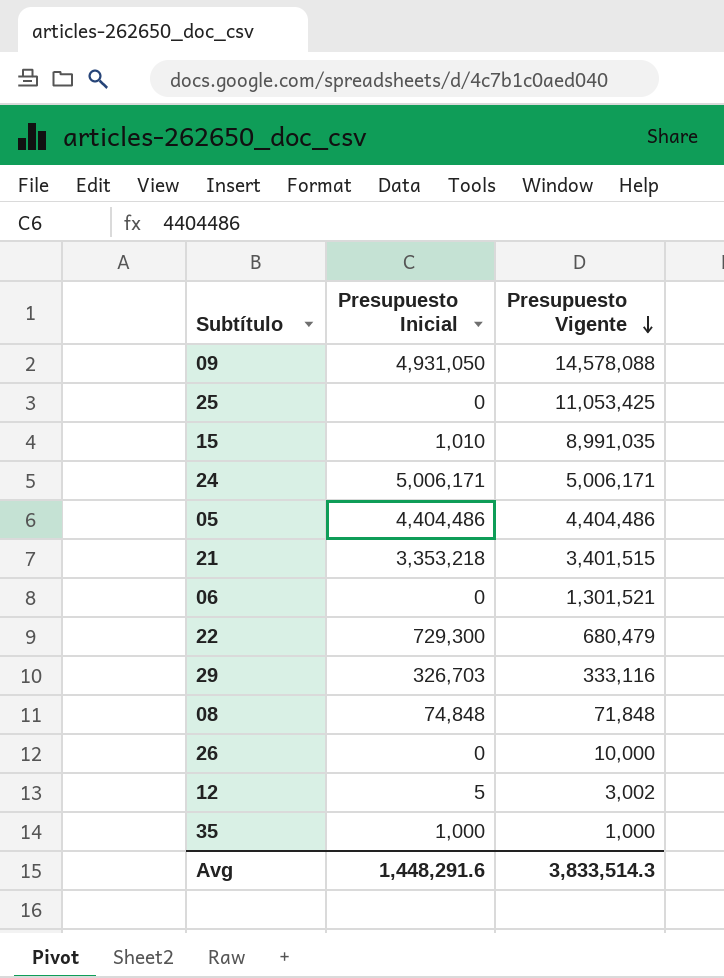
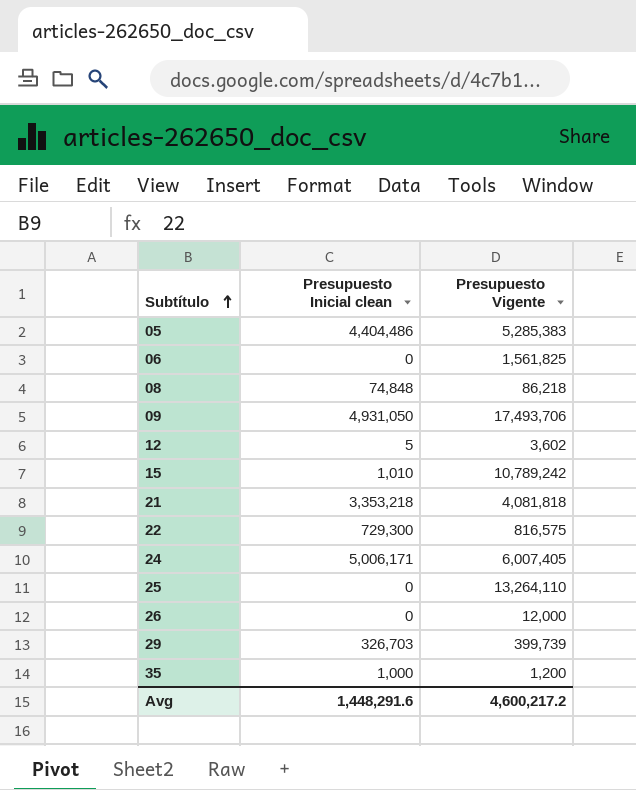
row order: Presupuesto Vigente descending -> Subtítulo ascending
column name: Presupuesto Inicial -> Presupuesto Inicial clean
05 | Presupuesto Vigente: 4,404,486 -> 5,285,383
06 | Presupuesto Vigente: 1,301,521 -> 1,561,825
08 | Presupuesto Vigente: 71,848 -> 86,218
09 | Presupuesto Vigente: 14,578,088 -> 17,493,706
12 | Presupuesto Vigente: 3,002 -> 3,602
15 | Presupuesto Vigente: 8,991,035 -> 10,789,242
21 | Presupuesto Vigente: 3,401,515 -> 4,081,818
22 | Presupuesto Vigente: 680,479 -> 816,575
24 | Presupuesto Vigente: 5,006,171 -> 6,007,405
25 | Presupuesto Vigente: 11,053,425 -> 13,264,110
26 | Presupuesto Vigente: 10,000 -> 12,000
29 | Presupuesto Vigente: 333,116 -> 399,739
35 | Presupuesto Vigente: 1,000 -> 1,200
Avg | Presupuesto Vigente: 3,833,514.3 -> 4,600,217.2

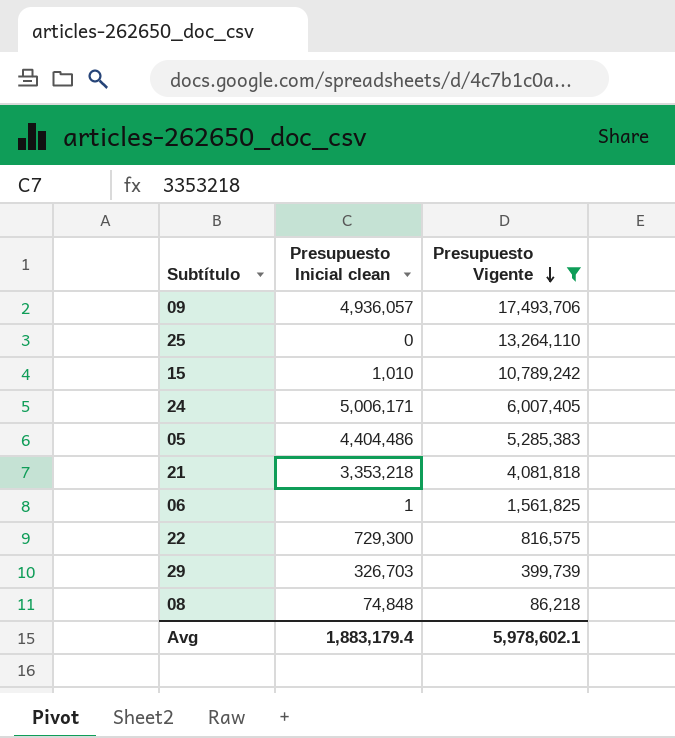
filter: none -> Presupuesto Vigente >= 86,218
row order: Subtítulo ascending -> Presupuesto Vigente descending
09 | Presupuesto Inicial clean: 4,931,050 -> 4,936,057
06 | Presupuesto Inicial clean: 0 -> 1
Avg | Presupuesto Inicial clean: 1,448,291.6 -> 1,883,179.4
Avg | Presupuesto Vigente: 4,600,217.2 -> 5,978,602.1

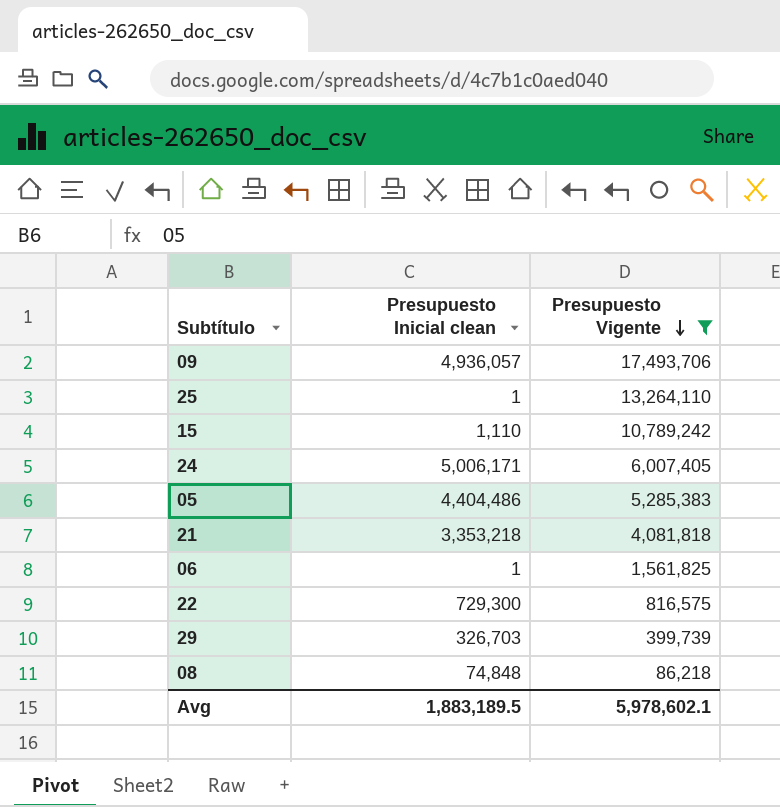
25 | Presupuesto Inicial clean: 0 -> 1
15 | Presupuesto Inicial clean: 1,010 -> 1,110
Avg | Presupuesto Inicial clean: 1,883,179.4 -> 1,883,189.5

